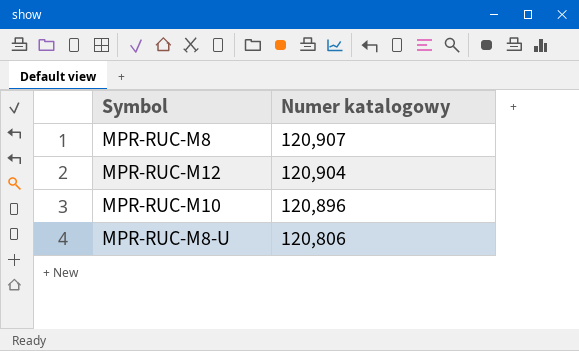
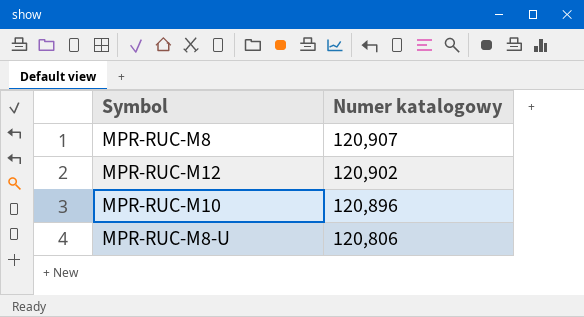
MPR-RUC-M12 | Numer katalogowy: 120,904 -> 120,902

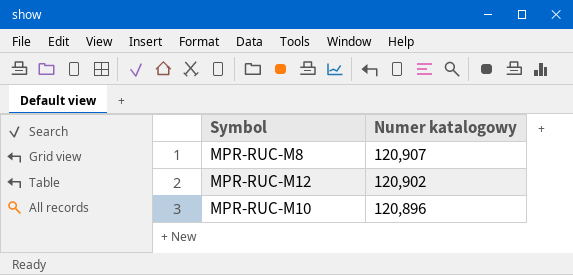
row MPR-RUC-M8-U: 120,806 -> none

